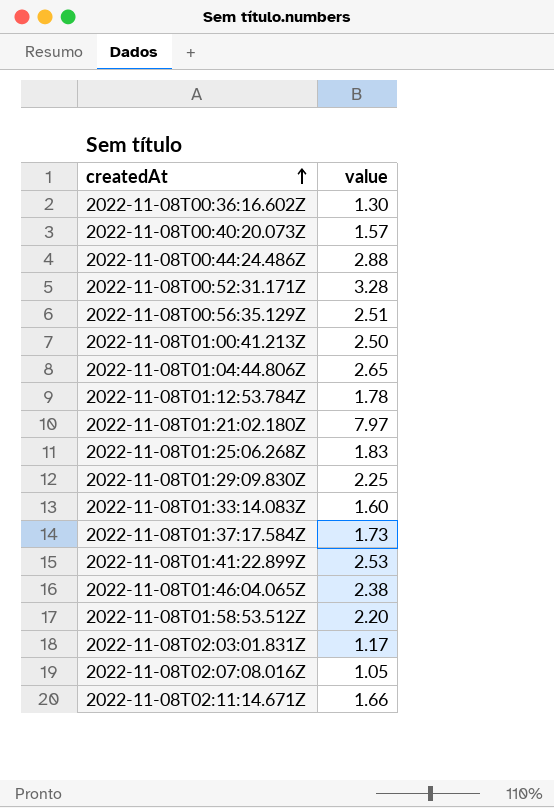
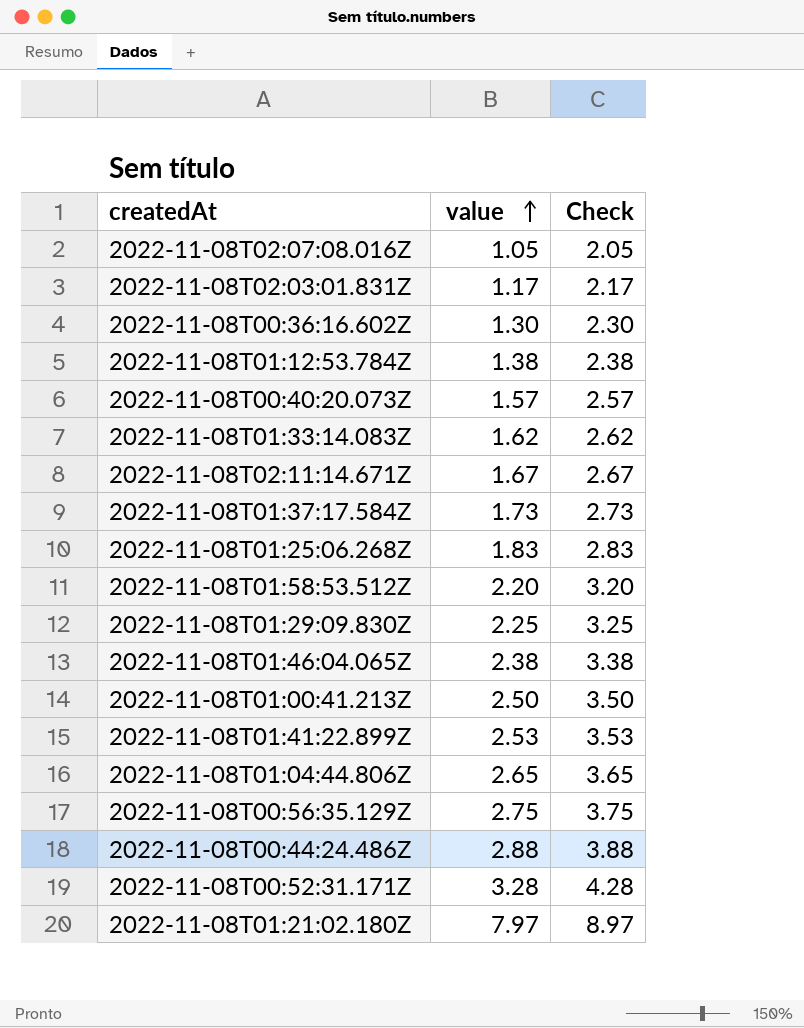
row order: createdAt ascending -> value ascending
column Check | formula: none -> [value] + 1
2022-11-08T01:12:53.784Z | value: 1.78 -> 1.38
2022-11-08T01:33:14.083Z | value: 1.60 -> 1.62
2022-11-08T02:11:14.671Z | value: 1.66 -> 1.67
2022-11-08T00:56:35.129Z | value: 2.51 -> 2.75

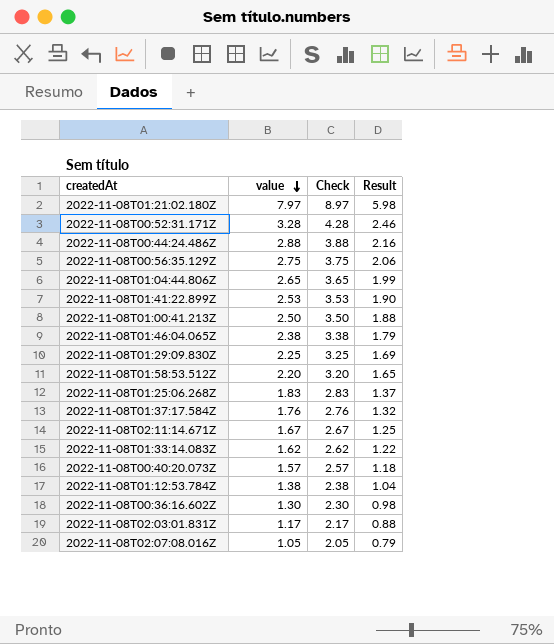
row order: value ascending -> value descending
column Result | formula: none -> [value] * 0.75
2022-11-08T01:37:17.584Z | value: 1.73 -> 1.76
2022-11-08T01:37:17.584Z | Check: 2.73 -> 2.76

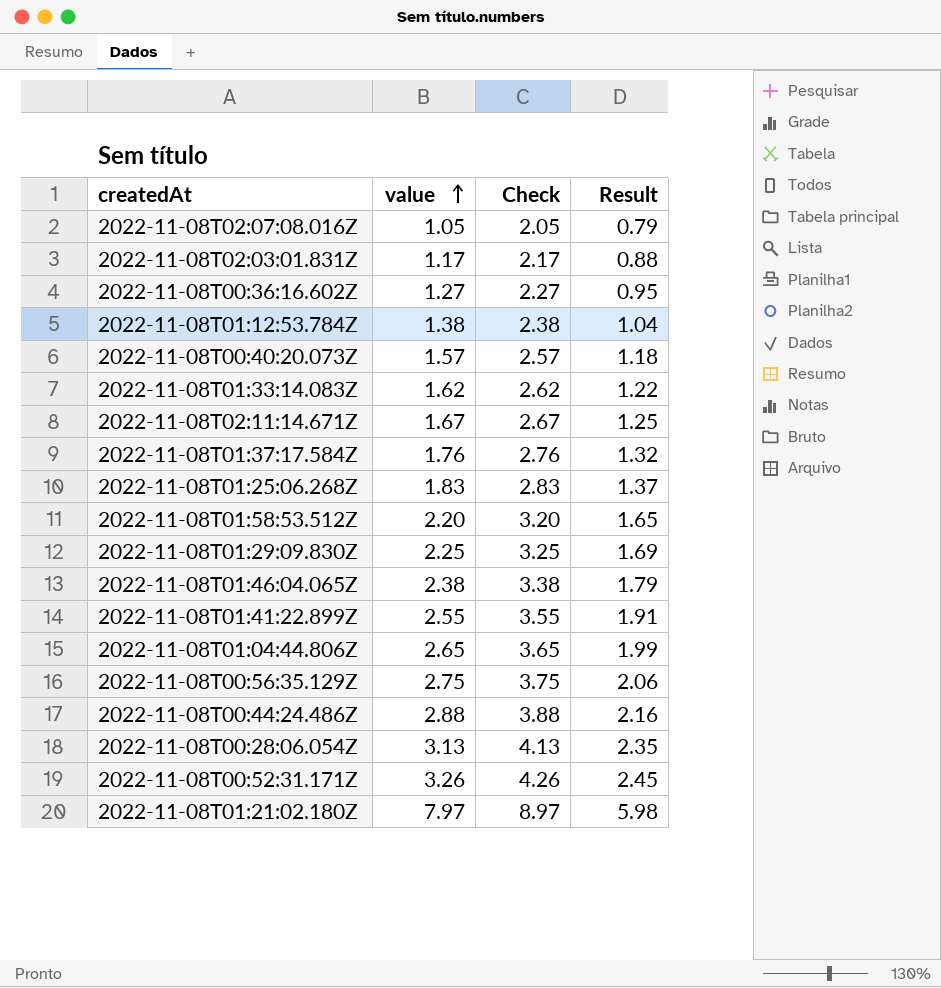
row order: value descending -> value ascending
row 2022-11-08T01:00:41.213Z: 2.50 | 3.50 | 1.88 -> none
2022-11-08T00:36:16.602Z | value: 1.30 -> 1.27
2022-11-08T00:36:16.602Z | Check: 2.30 -> 2.27
2022-11-08T00:36:16.602Z | Result: 0.98 -> 0.95
2022-11-08T01:41:22.899Z | value: 2.53 -> 2.55
2022-11-08T01:41:22.899Z | Check: 3.53 -> 3.55
2022-11-08T01:41:22.899Z | Result: 1.90 -> 1.91
row 2022-11-08T00:28:06.054Z: none -> 3.13 | 4.13 | 2.35
2022-11-08T00:52:31.171Z | value: 3.28 -> 3.26
2022-11-08T00:52:31.171Z | Check: 4.28 -> 4.26
2022-11-08T00:52:31.171Z | Result: 2.46 -> 2.45

